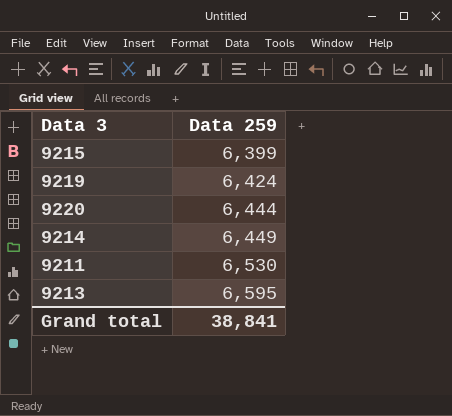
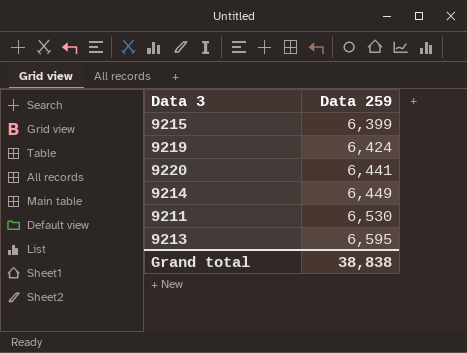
9220 | Data 259: 6,444 -> 6,441
Grand total | Data 259: 38,841 -> 38,838

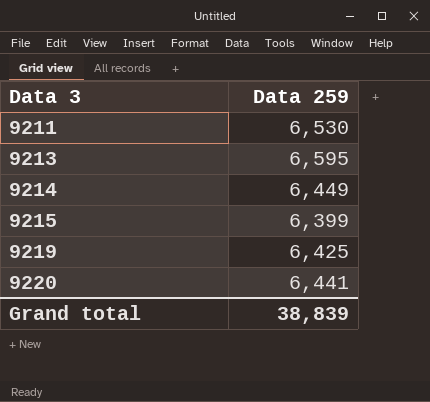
row order: Data 259 ascending -> Data 3 ascending
9219 | Data 259: 6,424 -> 6,425
Grand total | Data 259: 38,838 -> 38,839

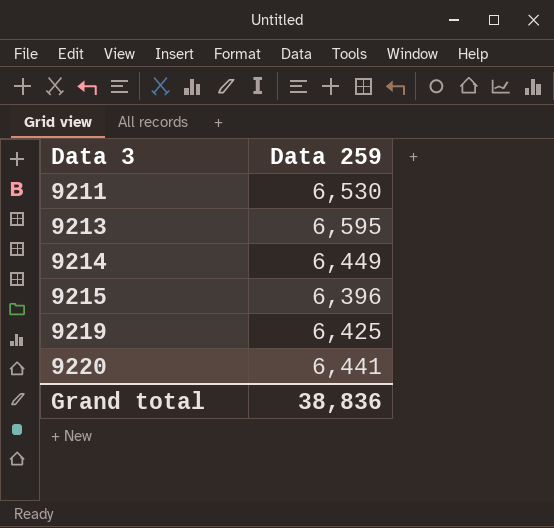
9215 | Data 259: 6,399 -> 6,396
Grand total | Data 259: 38,839 -> 38,836

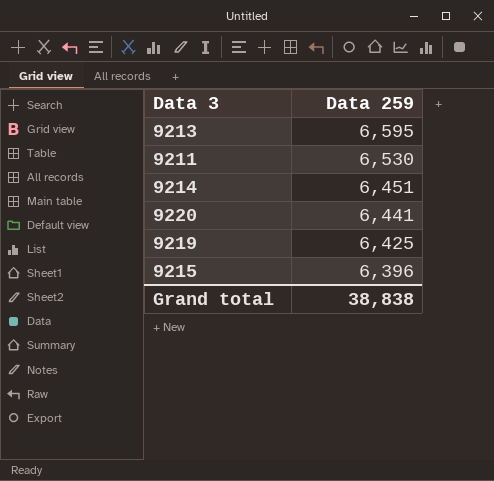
row order: Data 3 ascending -> Data 259 descending
9214 | Data 259: 6,449 -> 6,451
Grand total | Data 259: 38,836 -> 38,838

